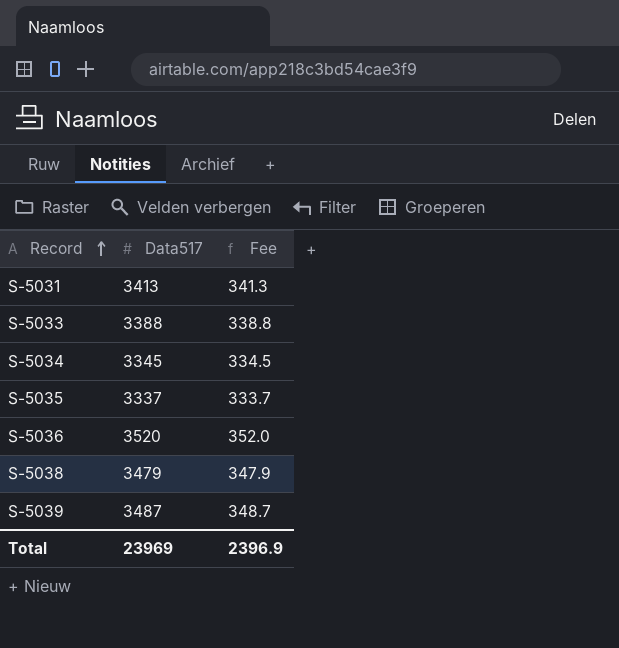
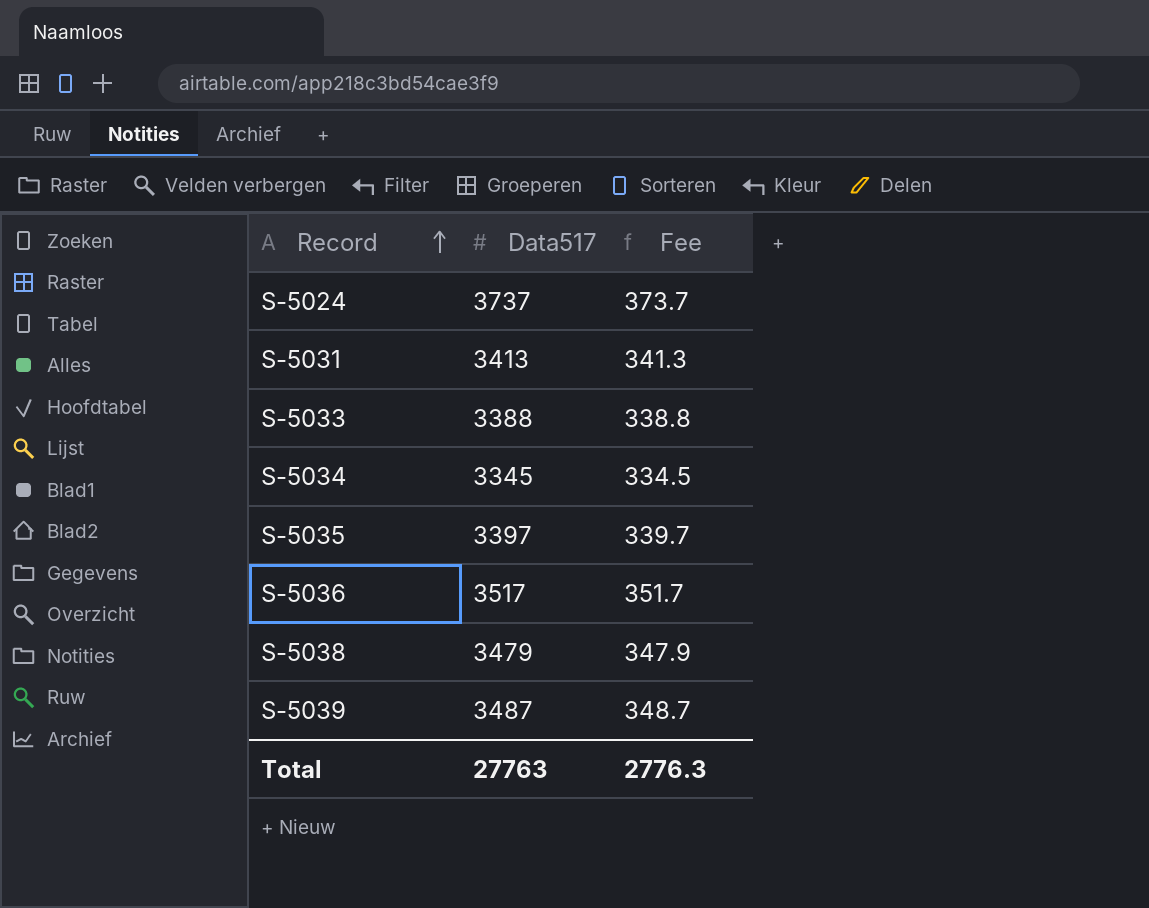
row S-5024: none -> 3737 | 373.7
S-5035 | Data517: 3337 -> 3397
S-5035 | Fee: 333.7 -> 339.7
S-5036 | Data517: 3520 -> 3517
S-5036 | Fee: 352.0 -> 351.7
Total | Data517: 23969 -> 27763
Total | Fee: 2396.9 -> 2776.3

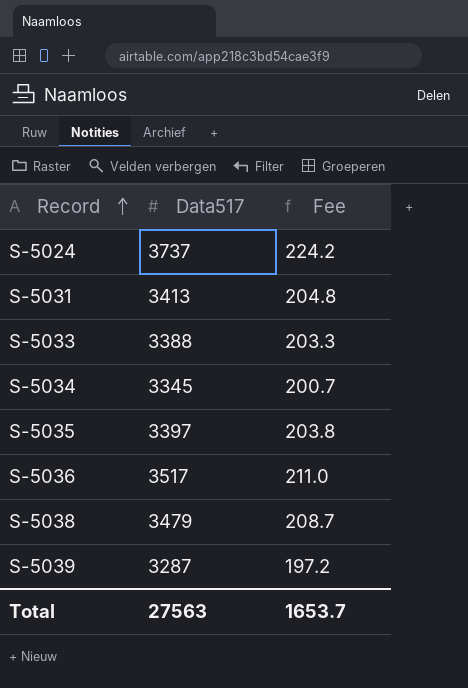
column Fee | formula: [Data517] * 0.1 -> [Data517] * 0.06
S-5039 | Data517: 3487 -> 3287
Total | Data517: 27763 -> 27563
Total | Fee: 2776.3 -> 1653.7

